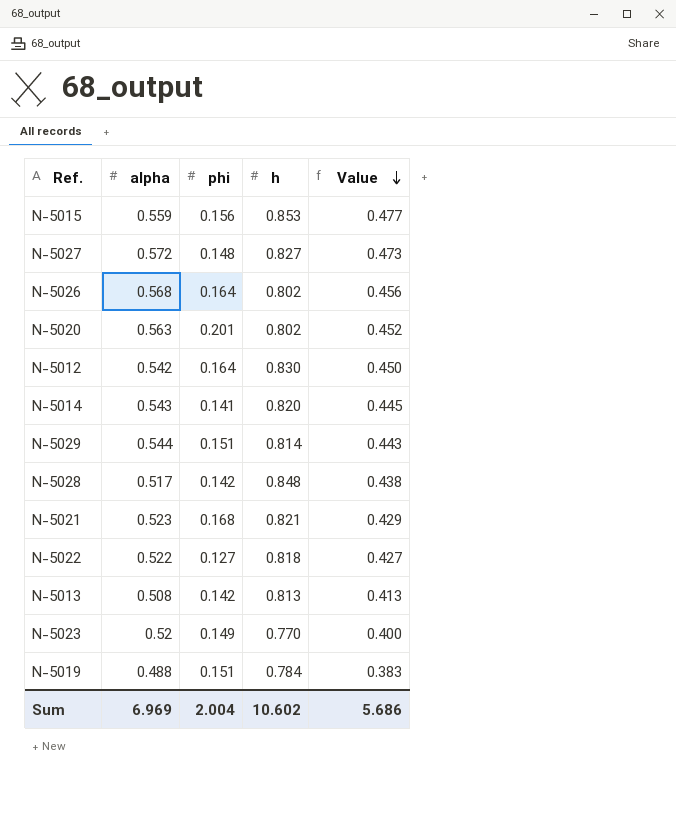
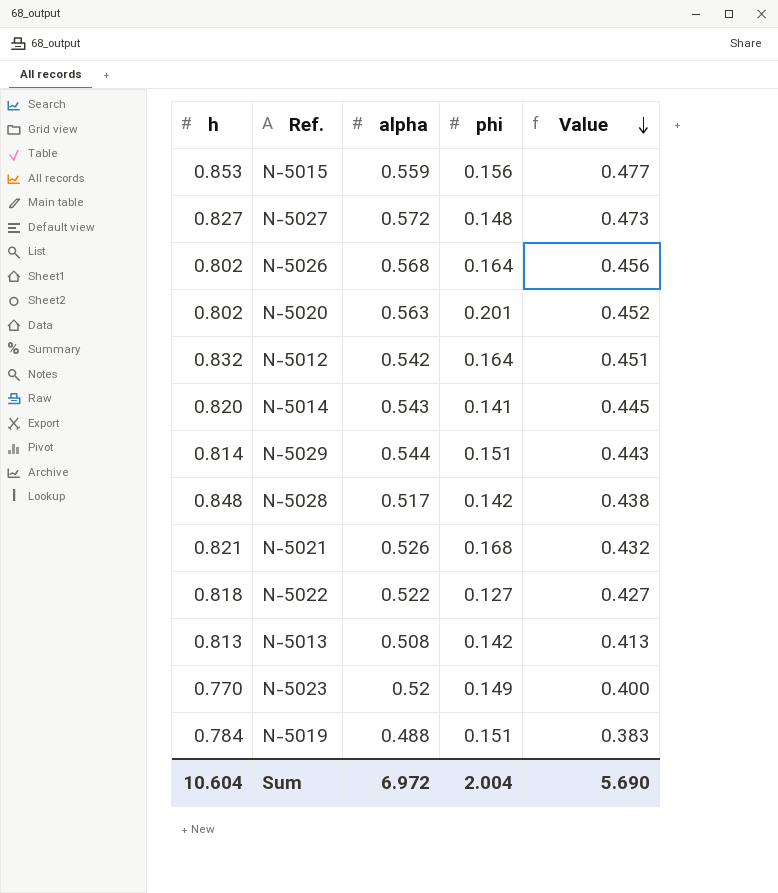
column h | position: 4 -> 1
N-5012 | h: 0.830 -> 0.832
N-5012 | Value: 0.450 -> 0.451
N-5021 | alpha: 0.523 -> 0.526
N-5021 | Value: 0.429 -> 0.432
Sum | h: 10.602 -> 10.604
Sum | alpha: 6.969 -> 6.972
Sum | Value: 5.686 -> 5.690

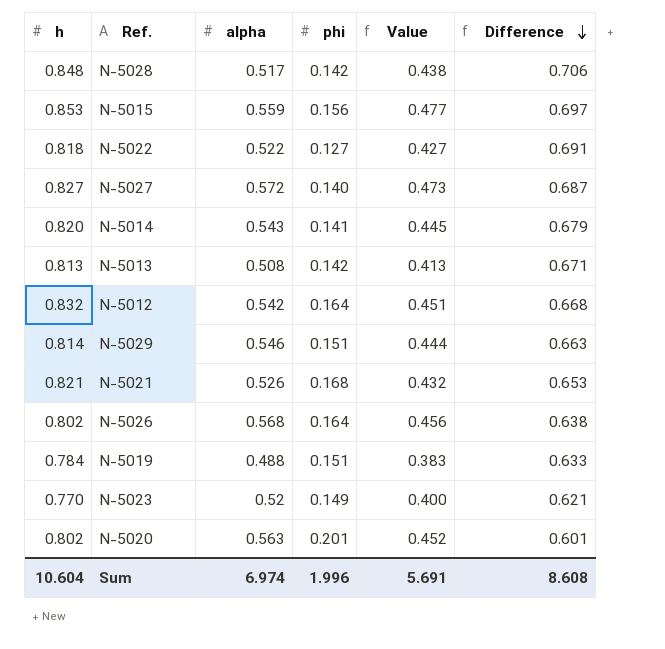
row order: Value descending -> Difference descending
column Difference | formula: none -> [h] - [phi]
N-5027 | phi: 0.148 -> 0.140
N-5029 | alpha: 0.544 -> 0.546
N-5029 | Value: 0.443 -> 0.444
Sum | alpha: 6.972 -> 6.974
Sum | phi: 2.004 -> 1.996
Sum | Value: 5.690 -> 5.691

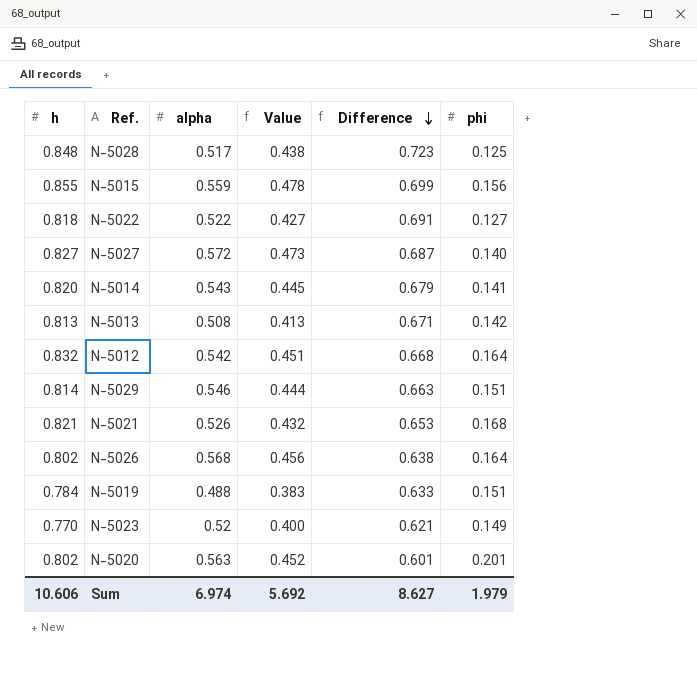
column phi | position: 4 -> 6
N-5028 | Difference: 0.706 -> 0.723
N-5028 | phi: 0.142 -> 0.125
N-5015 | h: 0.853 -> 0.855
N-5015 | Value: 0.477 -> 0.478
N-5015 | Difference: 0.697 -> 0.699
Sum | h: 10.604 -> 10.606
Sum | Value: 5.691 -> 5.692
Sum | Difference: 8.608 -> 8.627
Sum | phi: 1.996 -> 1.979

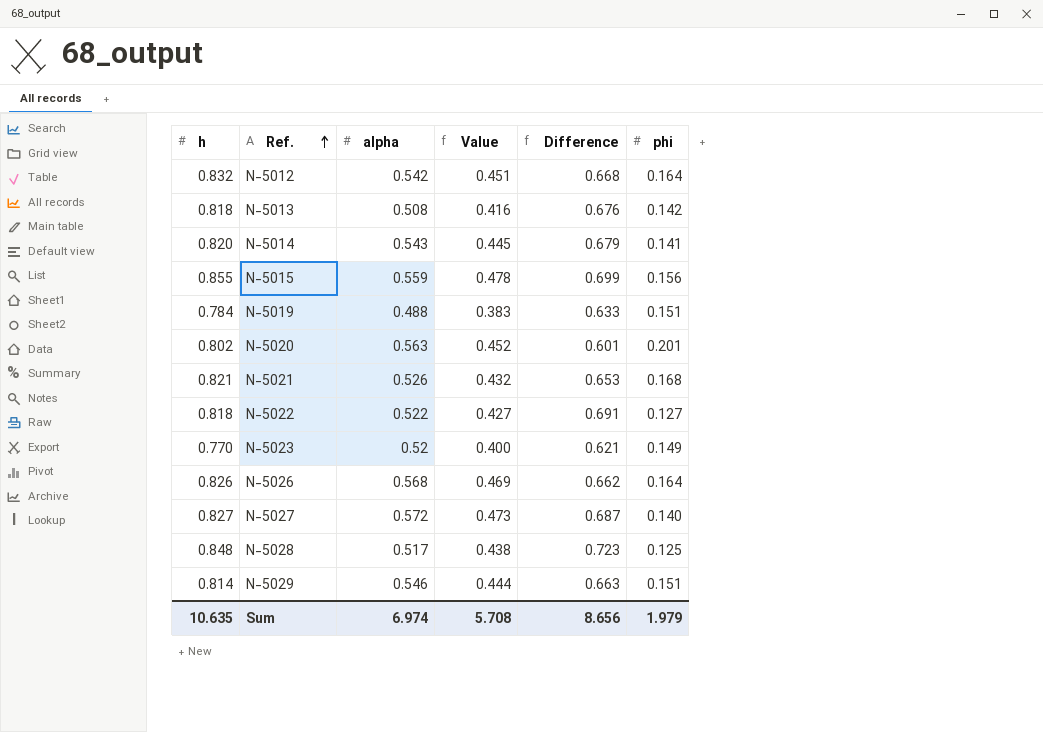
row order: Difference descending -> Ref. ascending
N-5013 | h: 0.813 -> 0.818
N-5013 | Value: 0.413 -> 0.416
N-5013 | Difference: 0.671 -> 0.676
N-5026 | h: 0.802 -> 0.826
N-5026 | Value: 0.456 -> 0.469
N-5026 | Difference: 0.638 -> 0.662
Sum | h: 10.606 -> 10.635
Sum | Value: 5.692 -> 5.708
Sum | Difference: 8.627 -> 8.656

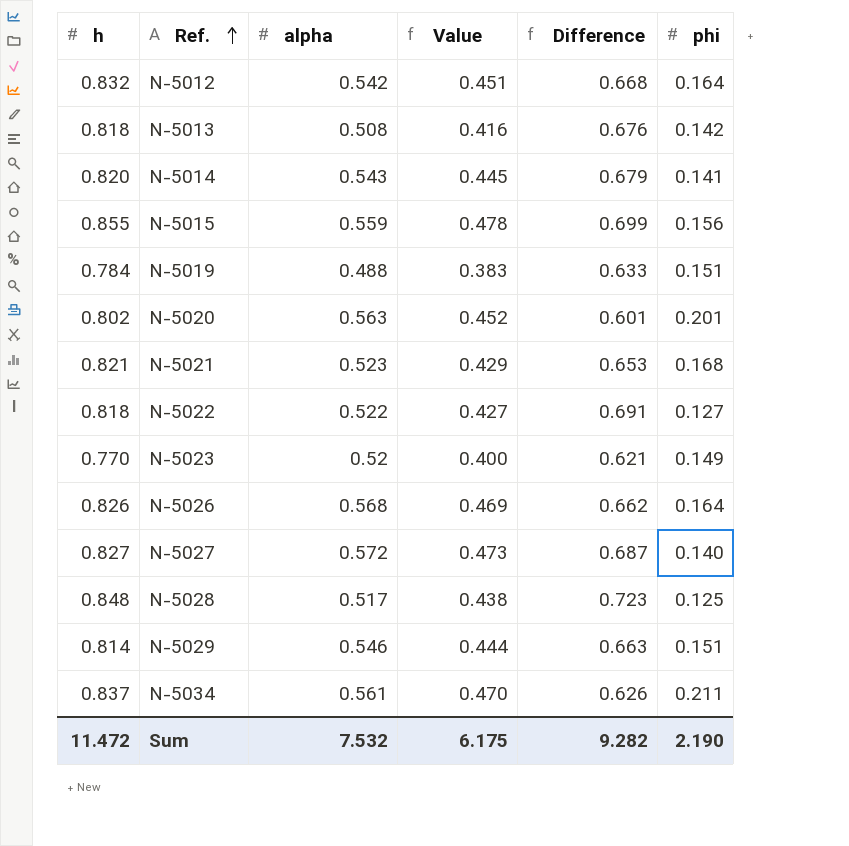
N-5021 | alpha: 0.526 -> 0.523
N-5021 | Value: 0.432 -> 0.429
row N-5034: none -> 0.837 | 0.561 | 0.470 | 0.626 | 0.211
Sum | h: 10.635 -> 11.472
Sum | alpha: 6.974 -> 7.532
Sum | Value: 5.708 -> 6.175
Sum | Difference: 8.656 -> 9.282
Sum | phi: 1.979 -> 2.190

